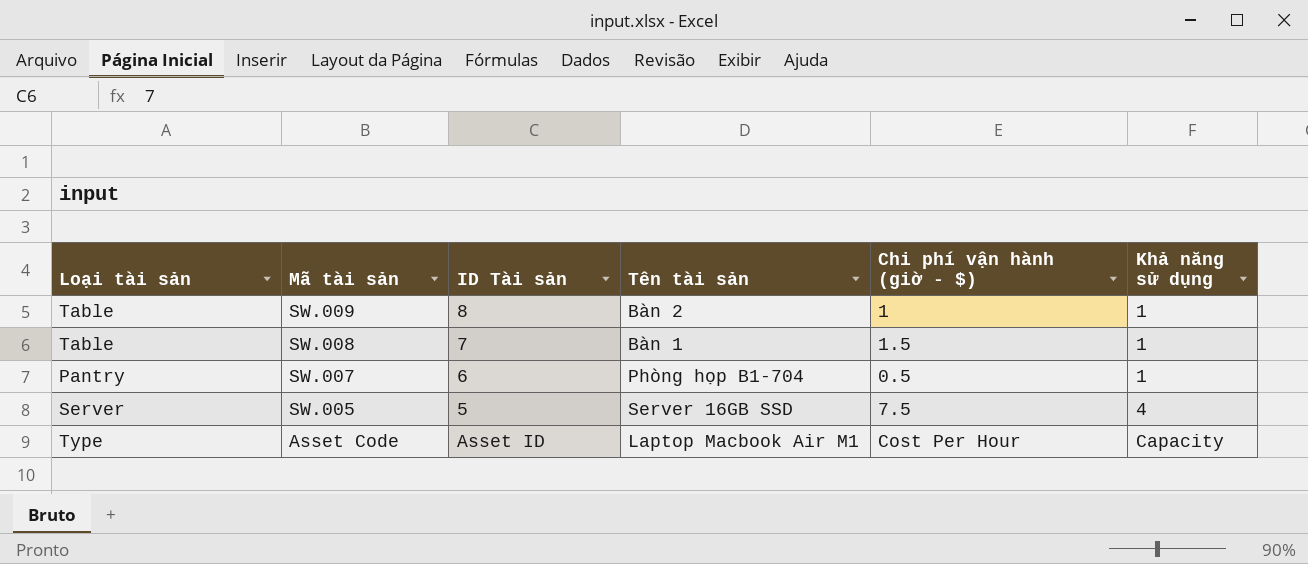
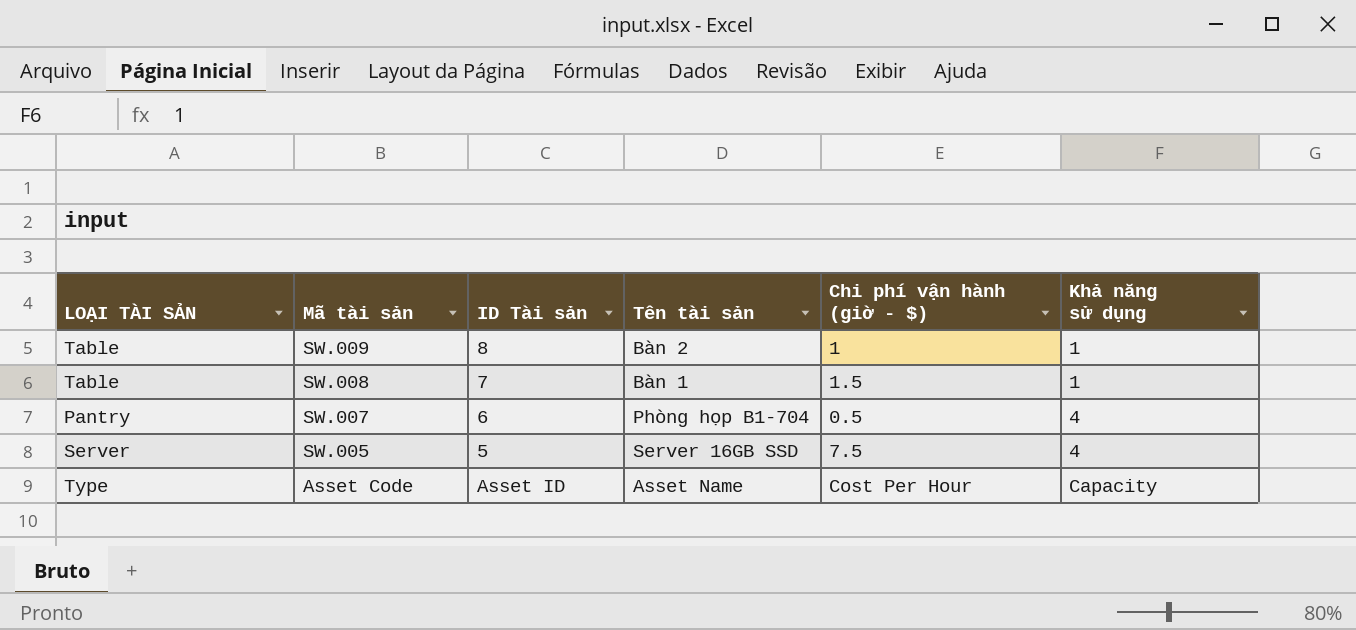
column name: Loại tài sản -> LOẠI TÀI SẢN
SW.007 | Khả năng sử dụng: 1 -> 4
Asset Code | Tên tài sản: Laptop Macbook Air M1 -> Asset Name

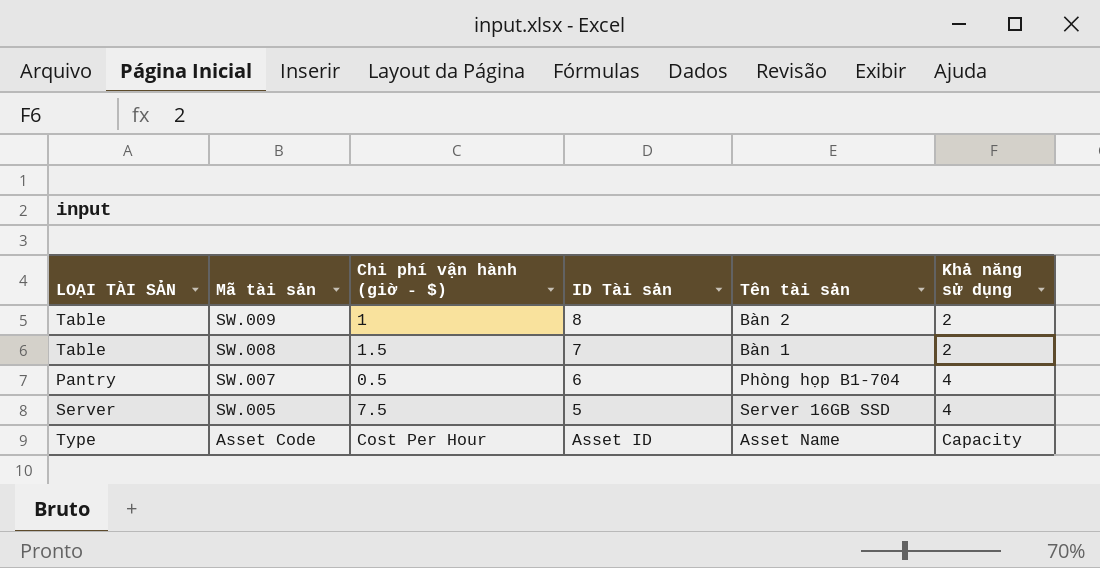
column Chi phí vận hành (giờ - $) | position: 5 -> 3
SW.009 | Khả năng sử dụng: 1 -> 2
SW.008 | Khả năng sử dụng: 1 -> 2

